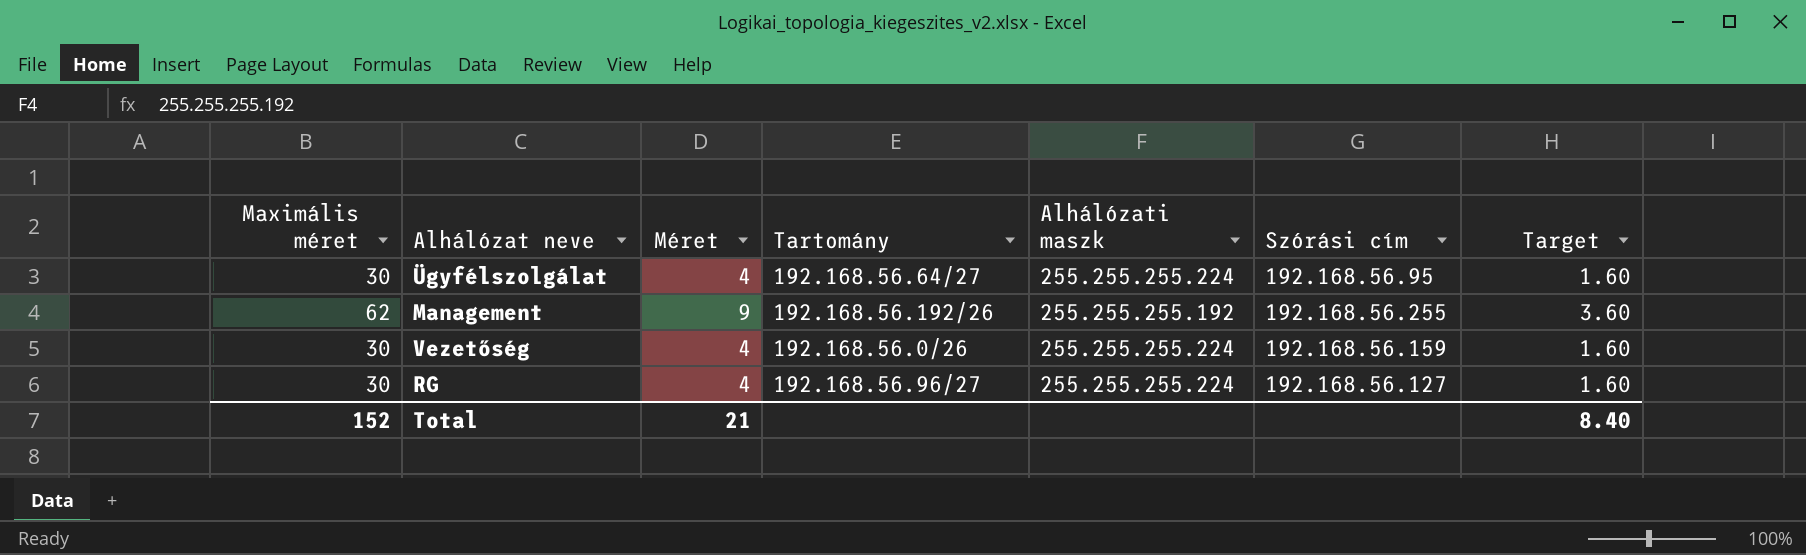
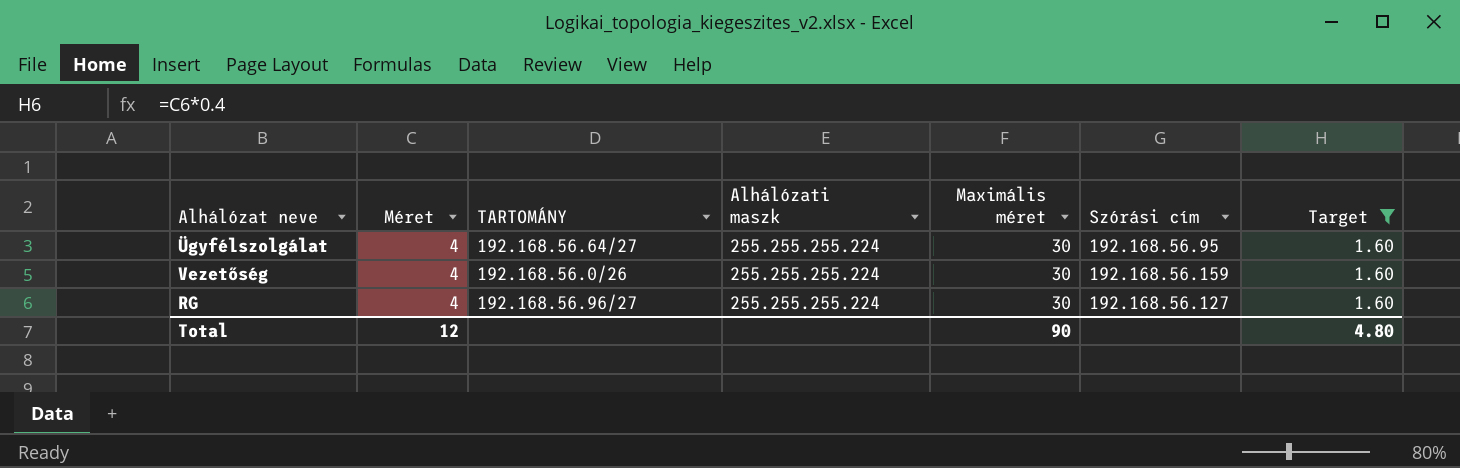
filter: none -> Target = 1.60
column name: Tartomány -> TARTOMÁNY
column Maximális méret | position: 1 -> 5
Total | Méret: 21 -> 12
Total | Maximális méret: 152 -> 90
Total | Target: 8.40 -> 4.80

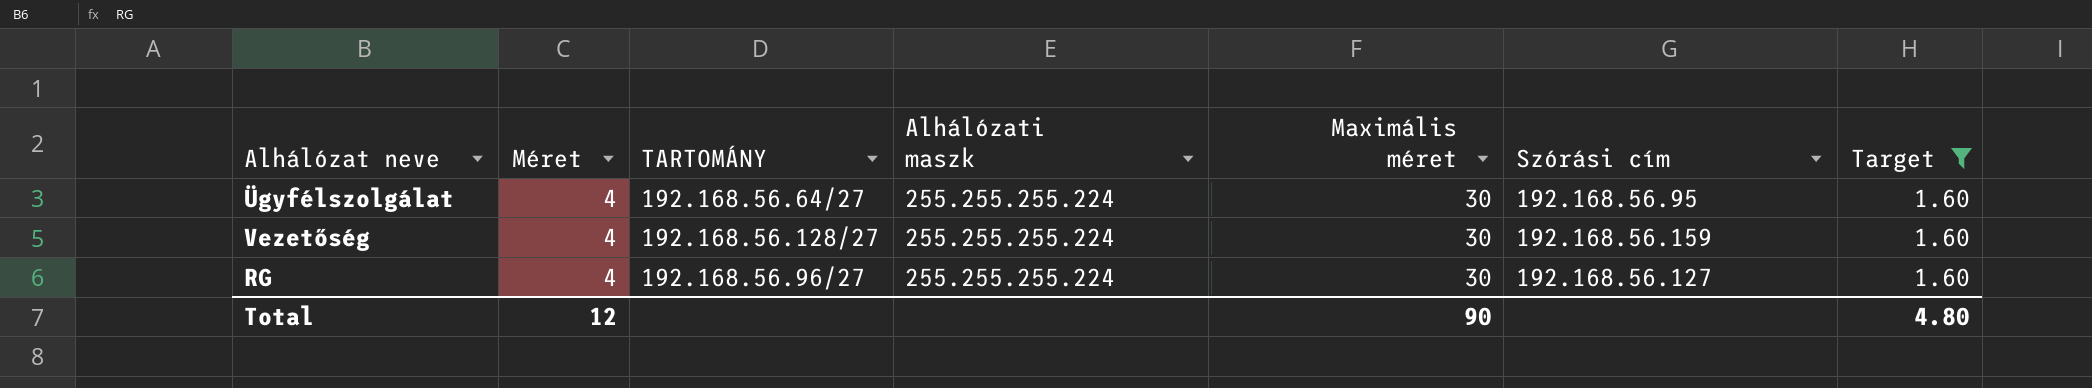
Vezetőség | TARTOMÁNY: 192.168.56.0/26 -> 192.168.56.128/27

